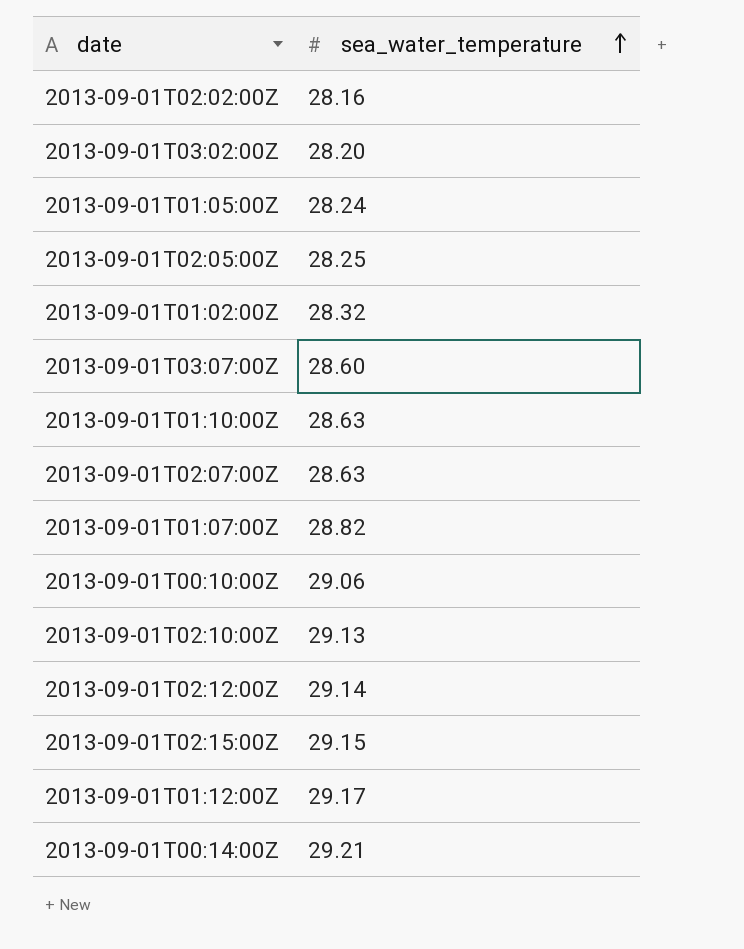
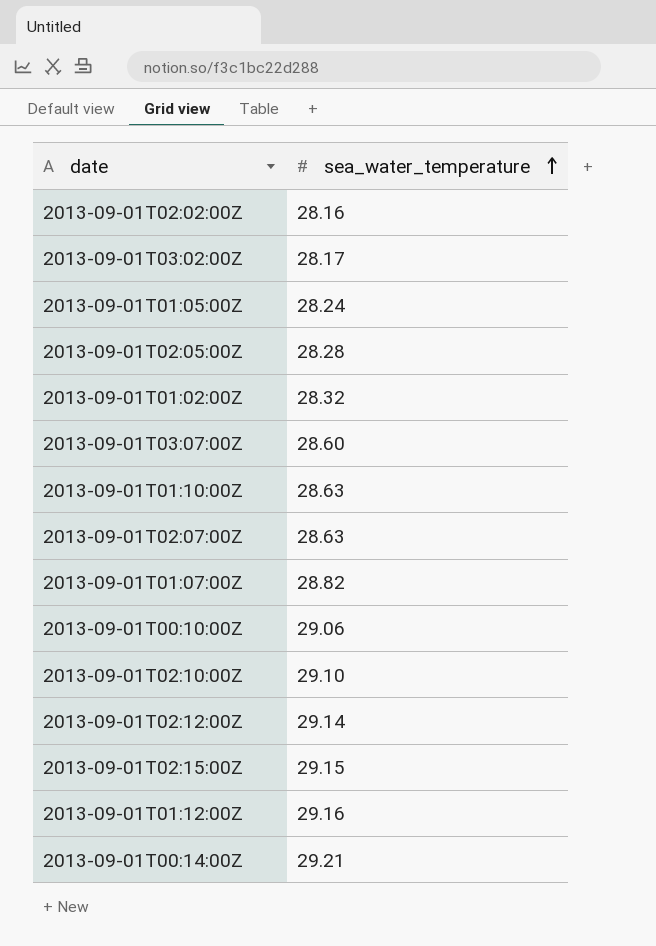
2013-09-01T03:02:00Z | sea_water_temperature: 28.20 -> 28.17
2013-09-01T02:05:00Z | sea_water_temperature: 28.25 -> 28.28
2013-09-01T02:10:00Z | sea_water_temperature: 29.13 -> 29.10
2013-09-01T01:12:00Z | sea_water_temperature: 29.17 -> 29.16

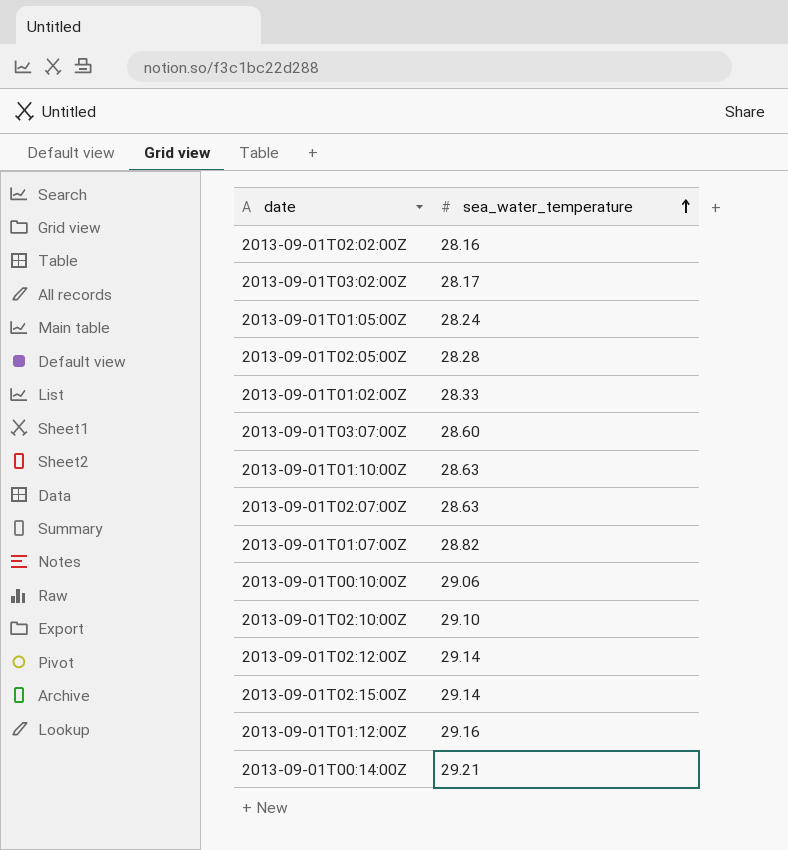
2013-09-01T01:02:00Z | sea_water_temperature: 28.32 -> 28.33
2013-09-01T02:15:00Z | sea_water_temperature: 29.15 -> 29.14

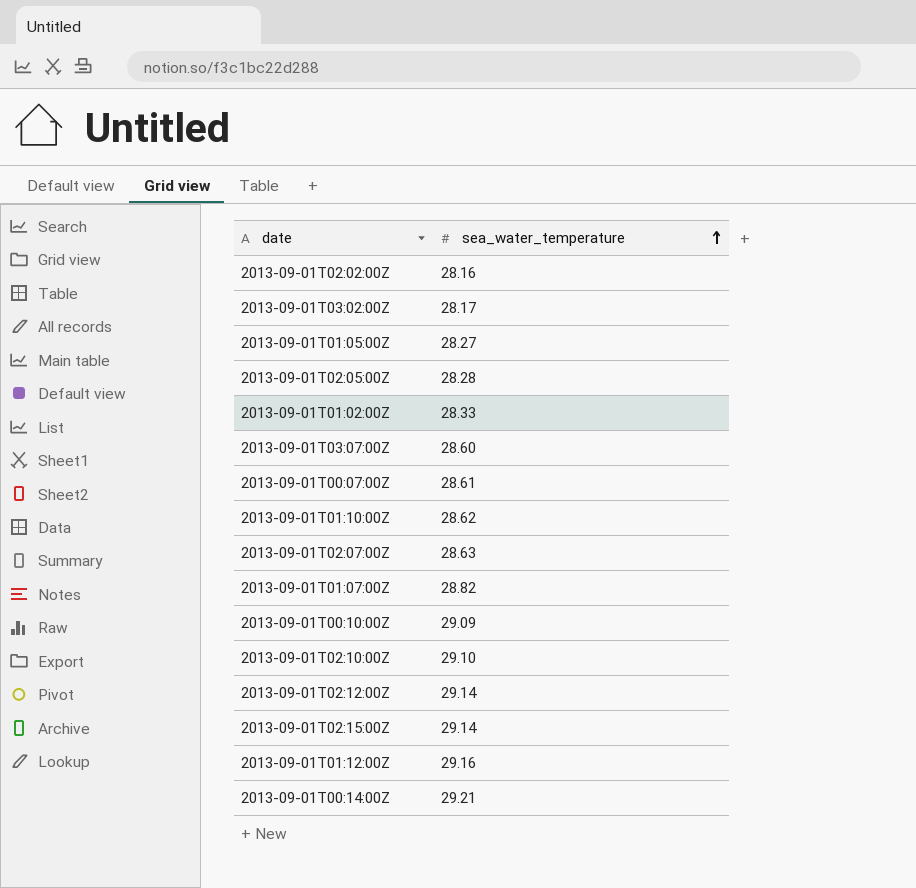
2013-09-01T01:05:00Z | sea_water_temperature: 28.24 -> 28.27
row 2013-09-01T00:07:00Z: none -> 28.61
2013-09-01T01:10:00Z | sea_water_temperature: 28.63 -> 28.62
2013-09-01T00:10:00Z | sea_water_temperature: 29.06 -> 29.09

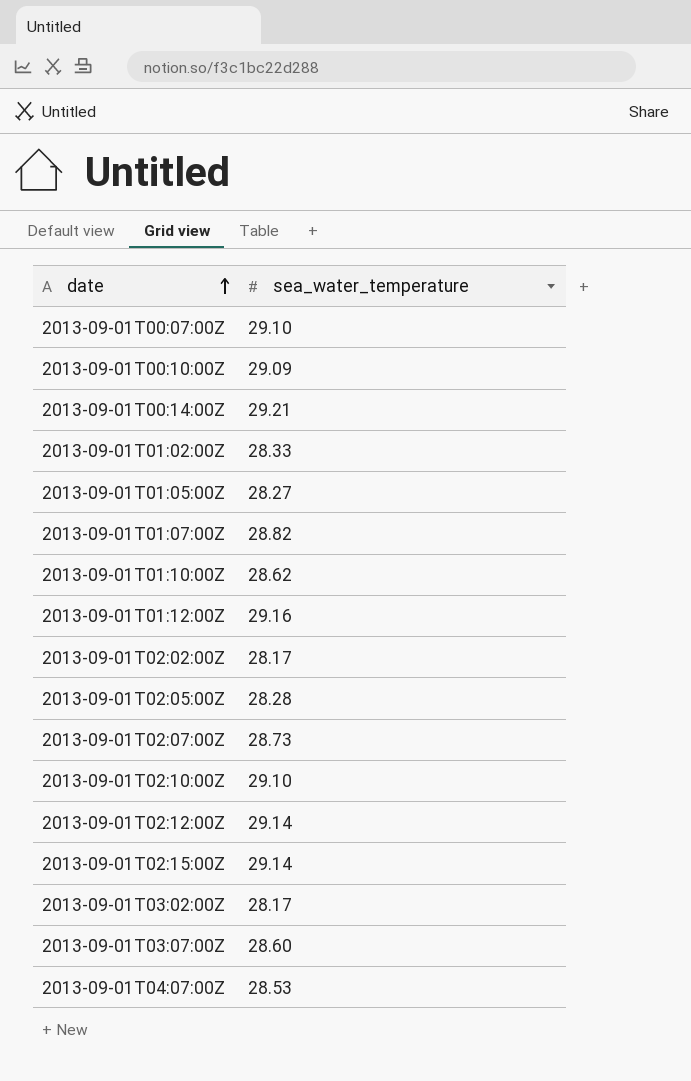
row order: sea_water_temperature ascending -> date ascending
2013-09-01T00:07:00Z | sea_water_temperature: 28.61 -> 29.10
2013-09-01T02:02:00Z | sea_water_temperature: 28.16 -> 28.17
2013-09-01T02:07:00Z | sea_water_temperature: 28.63 -> 28.73
row 2013-09-01T04:07:00Z: none -> 28.53

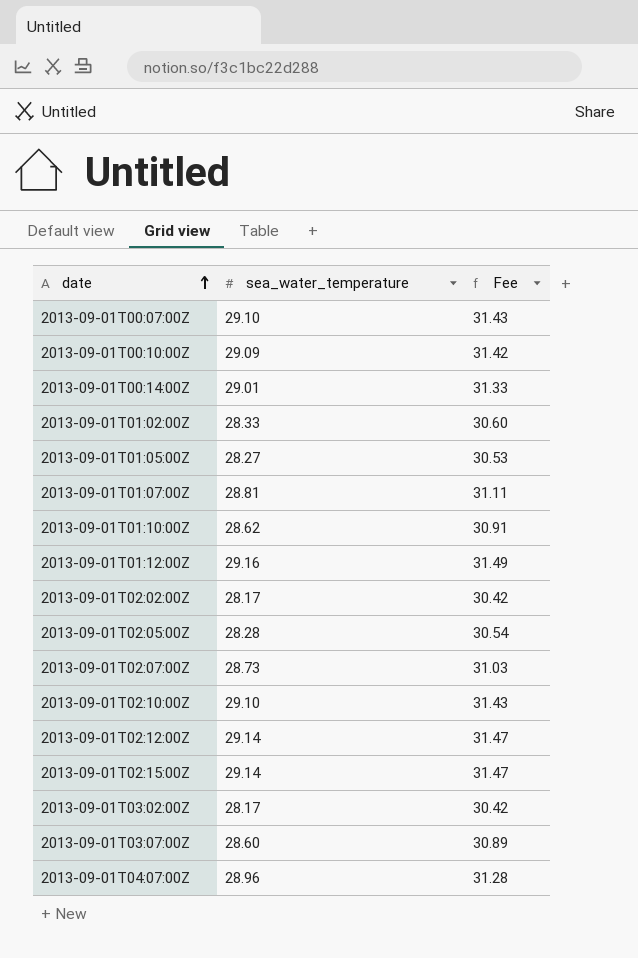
column Fee | formula: none -> [sea_water_temperature] * 1.08
2013-09-01T00:14:00Z | sea_water_temperature: 29.21 -> 29.01
2013-09-01T01:07:00Z | sea_water_temperature: 28.82 -> 28.81
2013-09-01T04:07:00Z | sea_water_temperature: 28.53 -> 28.96

